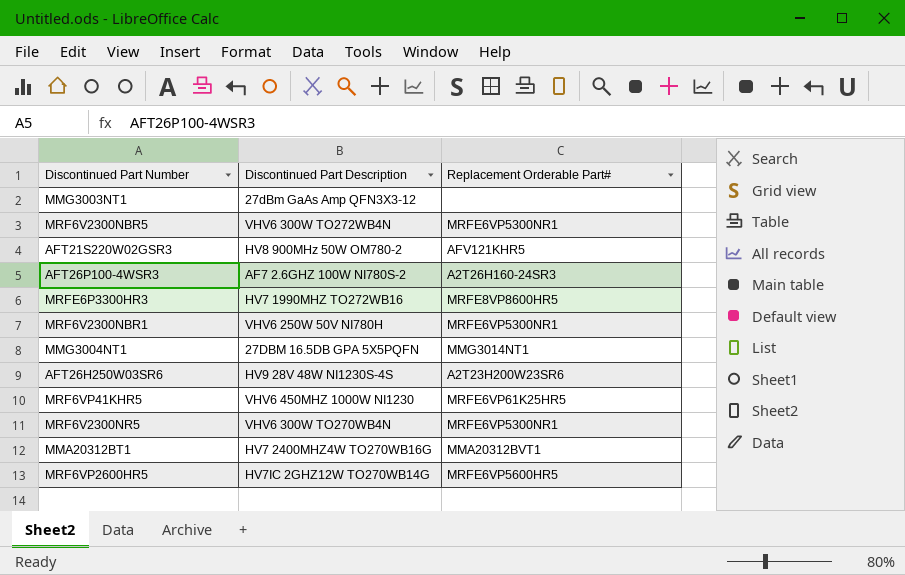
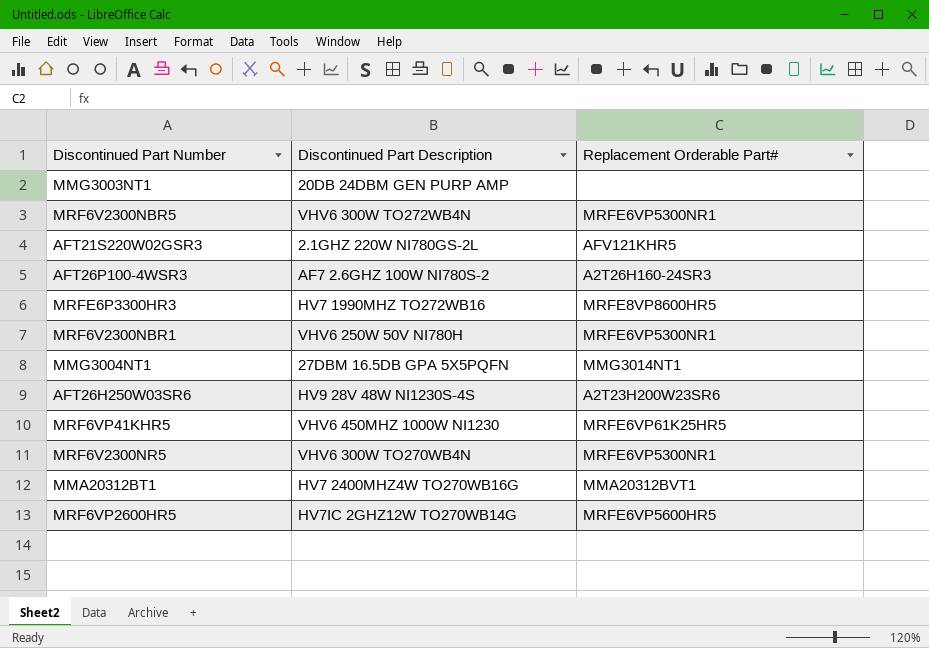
MMG3003NT1 | Discontinued Part Description: 27dBm GaAs Amp QFN3X3-12 -> 20DB 24DBM GEN PURP AMP
AFT21S220W02GSR3 | Discontinued Part Description: HV8 900MHz 50W OM780-2 -> 2.1GHZ 220W NI780GS-2L

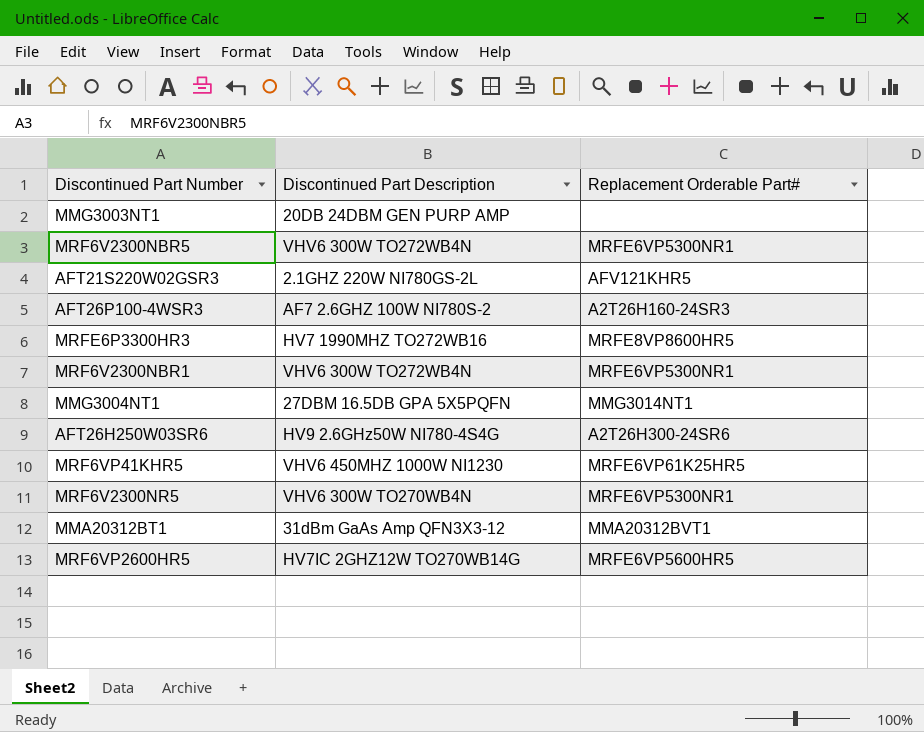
MRF6V2300NBR1 | Discontinued Part Description: VHV6 250W 50V NI780H -> VHV6 300W TO272WB4N
AFT26H250W03SR6 | Discontinued Part Description: HV9 28V 48W NI1230S-4S -> HV9 2.6GHz50W NI780-4S4G
AFT26H250W03SR6 | Replacement Orderable Part#: A2T23H200W23SR6 -> A2T26H300-24SR6
MMA20312BT1 | Discontinued Part Description: HV7 2400MHZ4W TO270WB16G -> 31dBm GaAs Amp QFN3X3-12

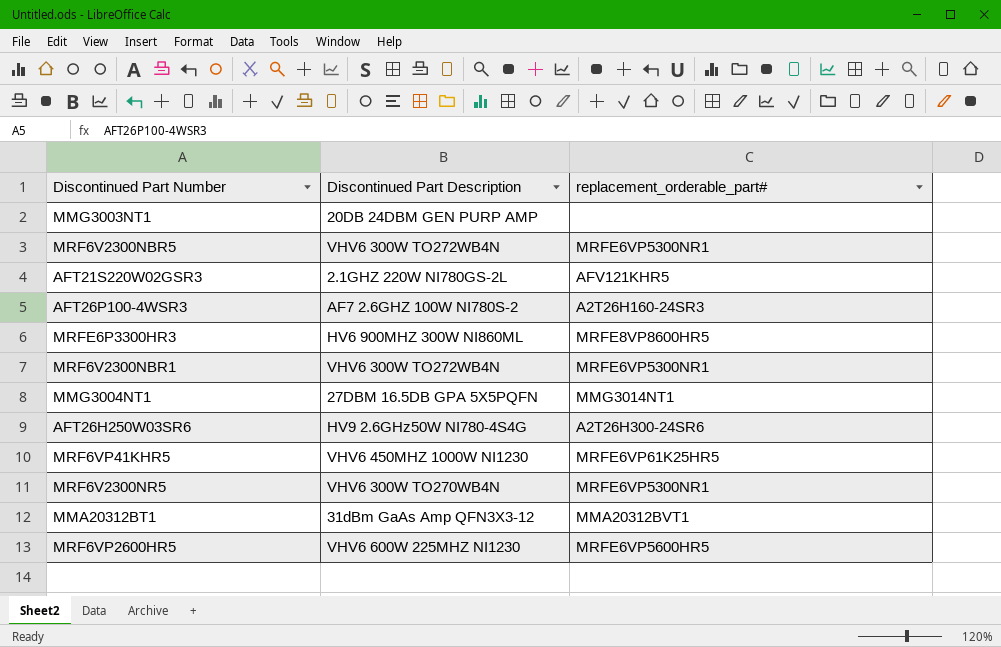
column name: Replacement Orderable Part# -> replacement_orderable_part#
MRFE6P3300HR3 | Discontinued Part Description: HV7 1990MHZ TO272WB16 -> HV6 900MHZ 300W NI860ML
MRF6VP2600HR5 | Discontinued Part Description: HV7IC 2GHZ12W TO270WB14G -> VHV6 600W 225MHZ NI1230

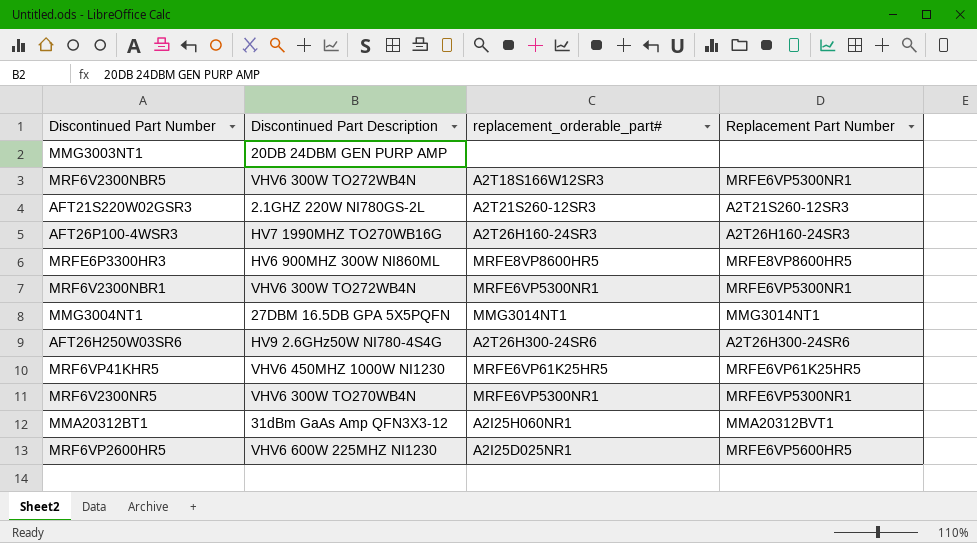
column Replacement Part Number | position: none -> 4
MRF6V2300NBR5 | replacement_orderable_part#: MRFE6VP5300NR1 -> A2T18S166W12SR3
AFT21S220W02GSR3 | replacement_orderable_part#: AFV121KHR5 -> A2T21S260-12SR3
AFT26P100-4WSR3 | Discontinued Part Description: AF7 2.6GHZ 100W NI780S-2 -> HV7 1990MHZ TO270WB16G
MMA20312BT1 | replacement_orderable_part#: MMA20312BVT1 -> A2I25H060NR1
MRF6VP2600HR5 | replacement_orderable_part#: MRFE6VP5600HR5 -> A2I25D025NR1

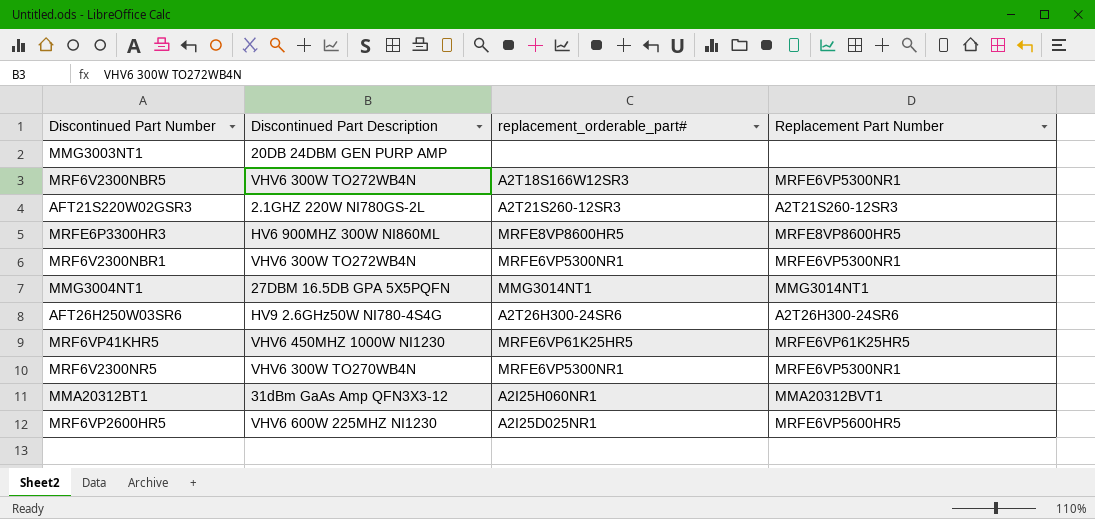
row AFT26P100-4WSR3: HV7 1990MHZ TO270WB16G | A2T26H160-24SR3 | A2T26H160-24SR3 -> none

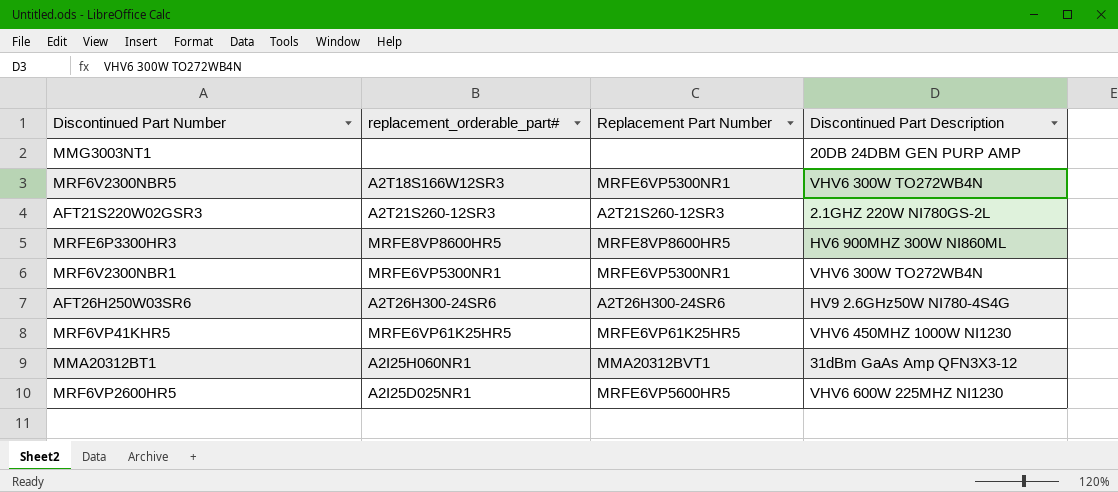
column Discontinued Part Description | position: 2 -> 4
row MMG3004NT1: 27DBM 16.5DB GPA 5X5PQFN | MMG3014NT1 | MMG3014NT1 -> none
row MRF6V2300NR5: VHV6 300W TO270WB4N | MRFE6VP5300NR1 | MRFE6VP5300NR1 -> none

